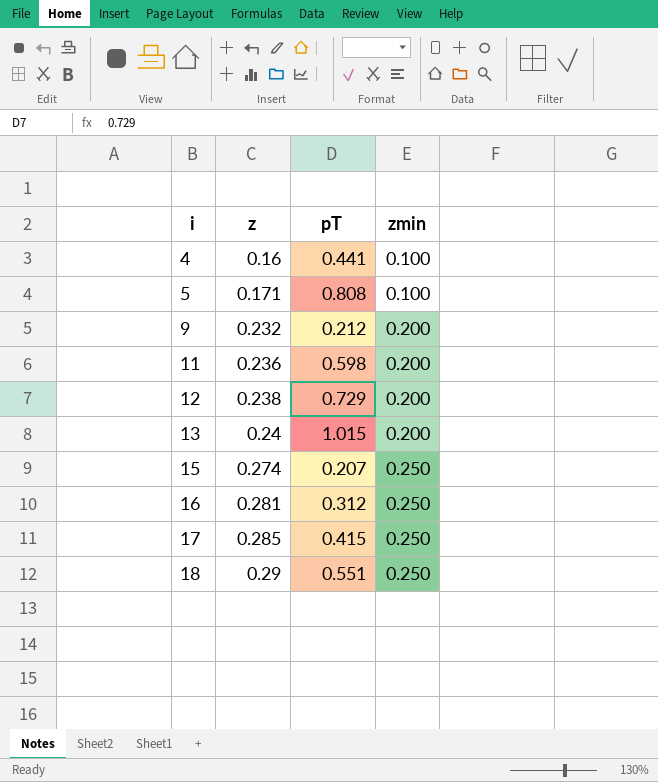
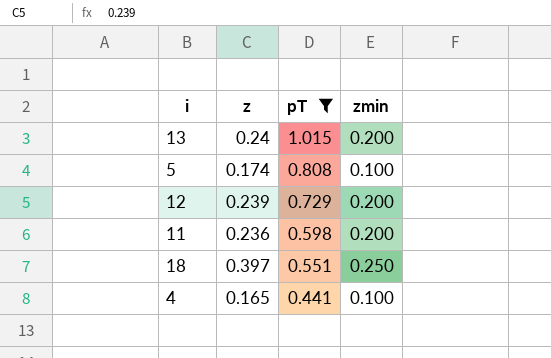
filter: none -> pT >= 0.441
row order: i ascending -> pT descending
5 | z: 0.171 -> 0.174
12 | z: 0.238 -> 0.239
18 | z: 0.29 -> 0.397
4 | z: 0.16 -> 0.165

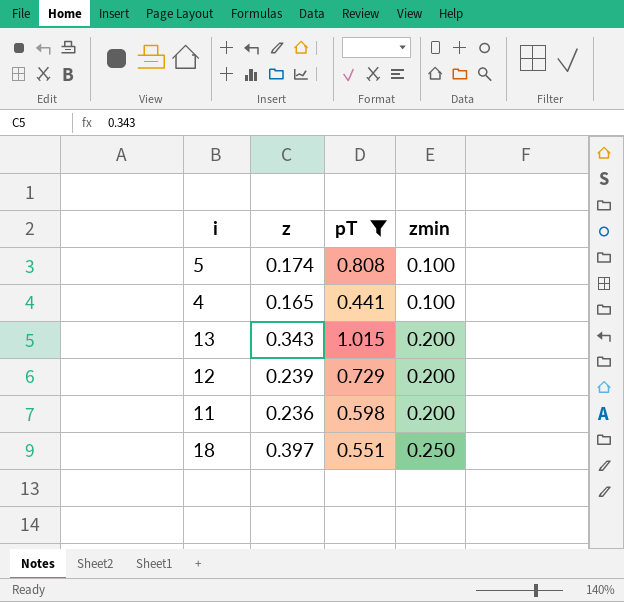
row order: pT descending -> zmin ascending
13 | z: 0.24 -> 0.343

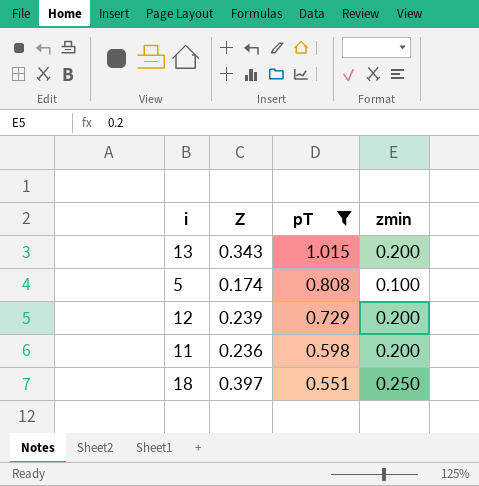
row order: zmin ascending -> pT descending
column name: z -> Z
row 4: 0.165 | 0.441 | 0.100 -> none

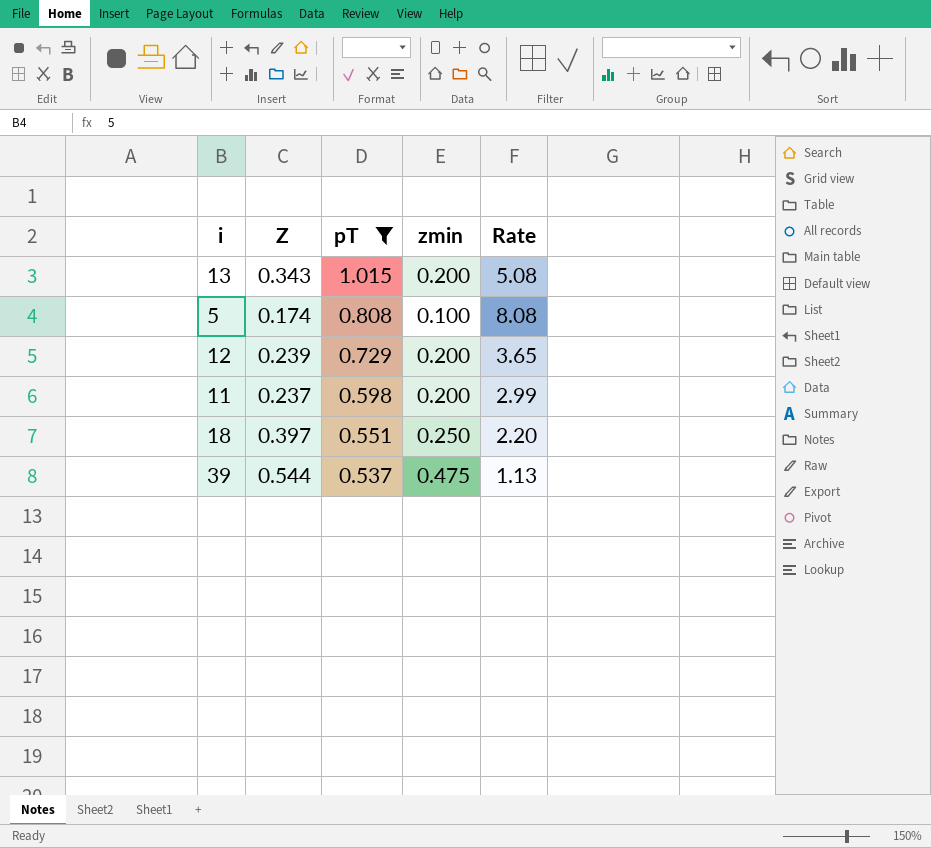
column Rate | formula: none -> [pT] / [zmin]
11 | Z: 0.236 -> 0.237
row 39: none -> 0.544 | 0.537 | 0.475 | 1.13

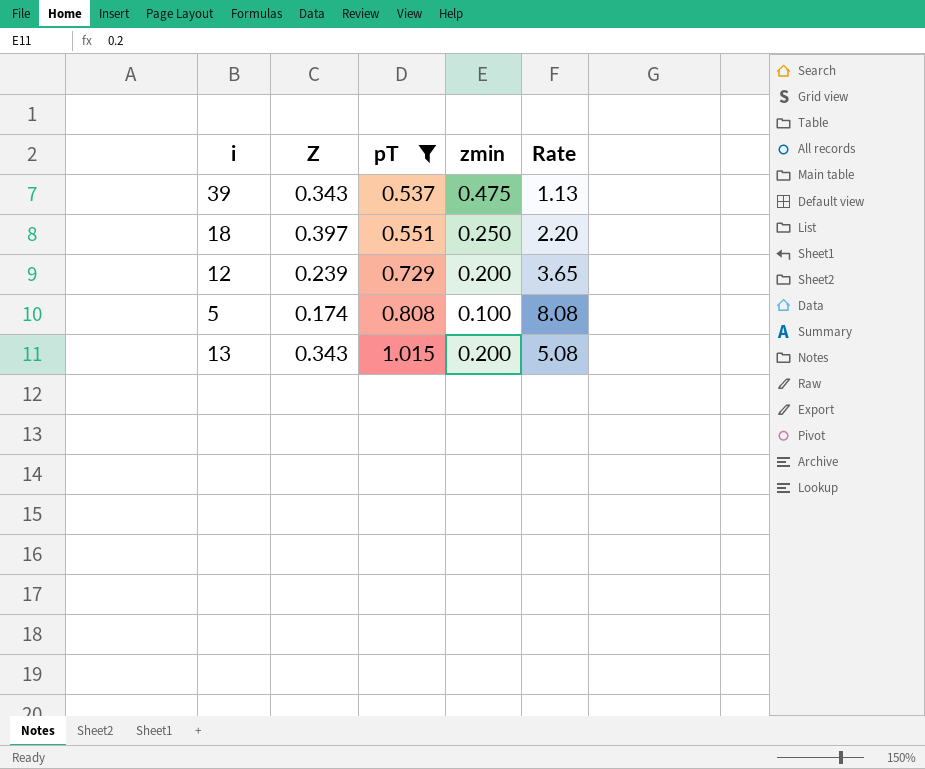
row order: pT descending -> pT ascending
row 11: 0.237 | 0.598 | 0.200 | 2.99 -> none
39 | Z: 0.544 -> 0.343

